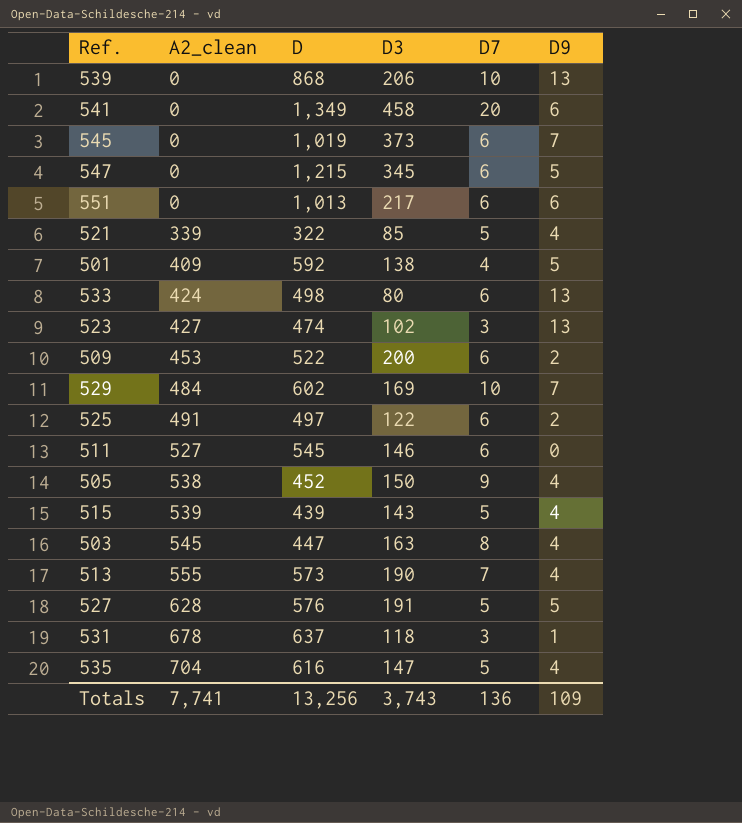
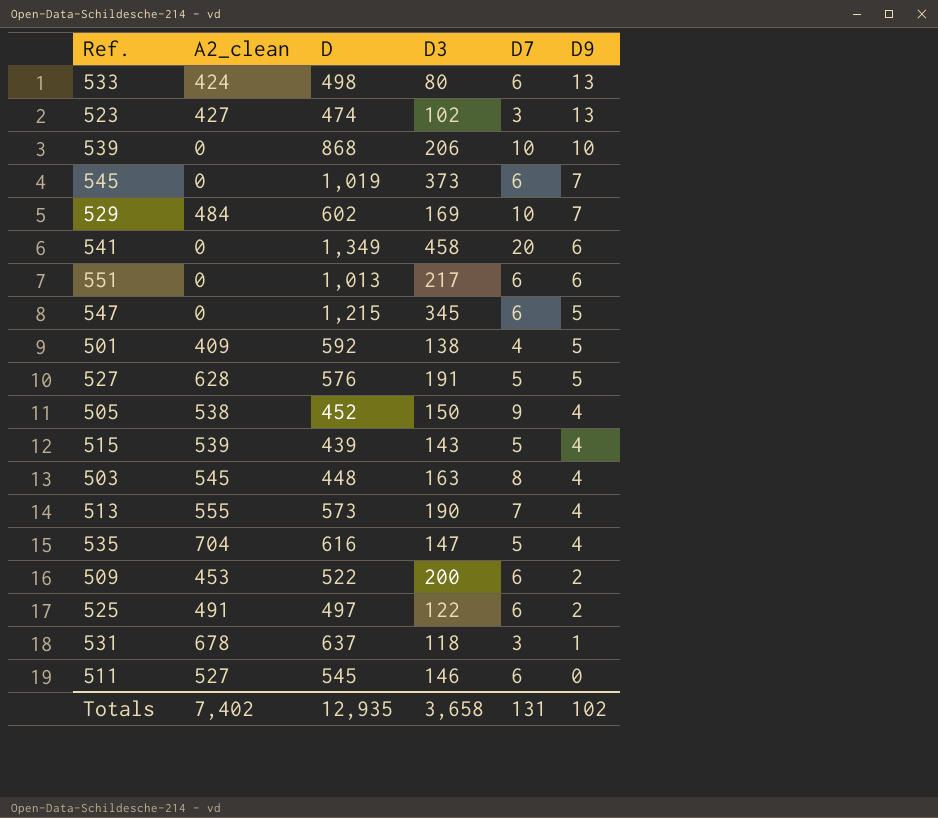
row order: A2_clean ascending -> D9 descending
row 521: 339 | 322 | 85 | 5 | 4 -> none
539 | D9: 13 -> 10
503 | D: 447 -> 448
Totals | A2_clean: 7,741 -> 7,402
Totals | D: 13,256 -> 12,935
Totals | D3: 3,743 -> 3,658
Totals | D7: 136 -> 131
Totals | D9: 109 -> 102

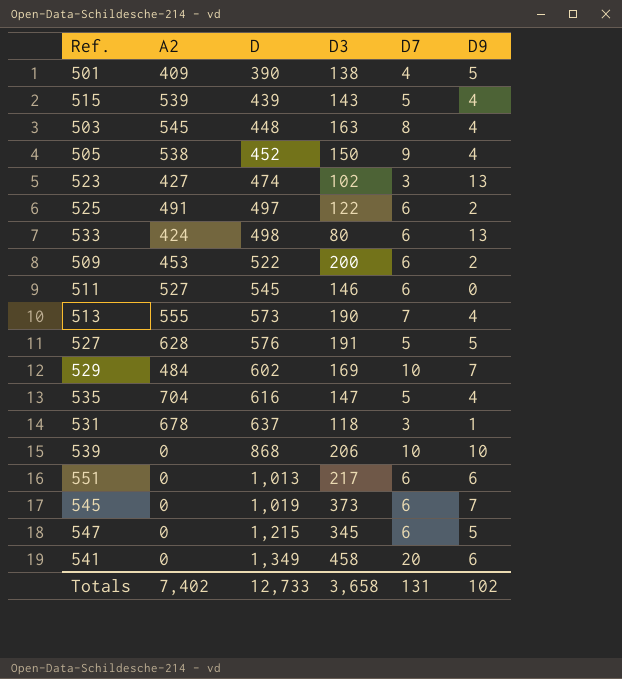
row order: D9 descending -> D ascending
column name: A2_clean -> A2
501 | D: 592 -> 390
Totals | D: 12,935 -> 12,733

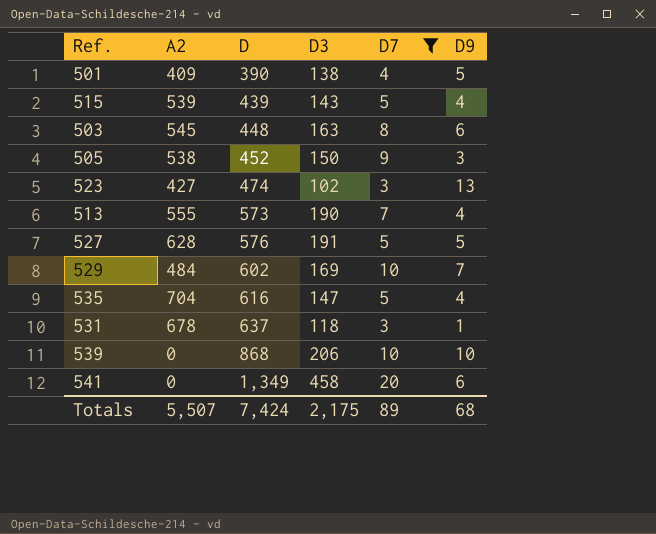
filter: none -> D7 != 6
503 | D9: 4 -> 6
505 | D9: 4 -> 3
Totals | A2: 7,402 -> 5,507
Totals | D: 12,733 -> 7,424
Totals | D3: 3,658 -> 2,175
Totals | D7: 131 -> 89
Totals | D9: 102 -> 68

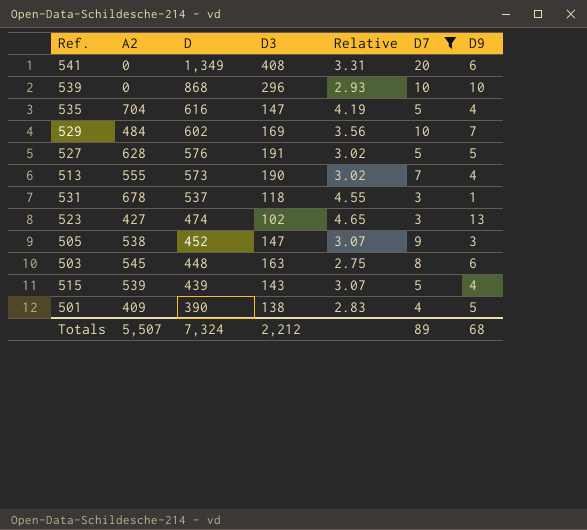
row order: D ascending -> D descending
column Relative | formula: none -> [D] / [D3]
541 | D3: 458 -> 408
539 | D3: 206 -> 296
531 | D: 637 -> 537
505 | D3: 150 -> 147
Totals | D: 7,424 -> 7,324
Totals | D3: 2,175 -> 2,212

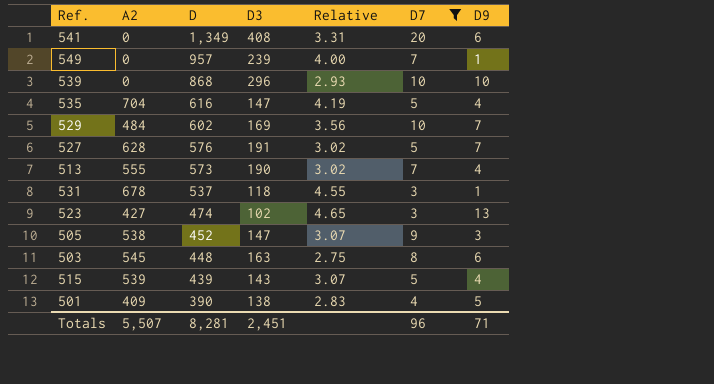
row 549: none -> 0 | 957 | 239 | 4.00 | 7 | 1
527 | D9: 5 -> 7
Totals | D: 7,324 -> 8,281
Totals | D3: 2,212 -> 2,451
Totals | D7: 89 -> 96
Totals | D9: 68 -> 71

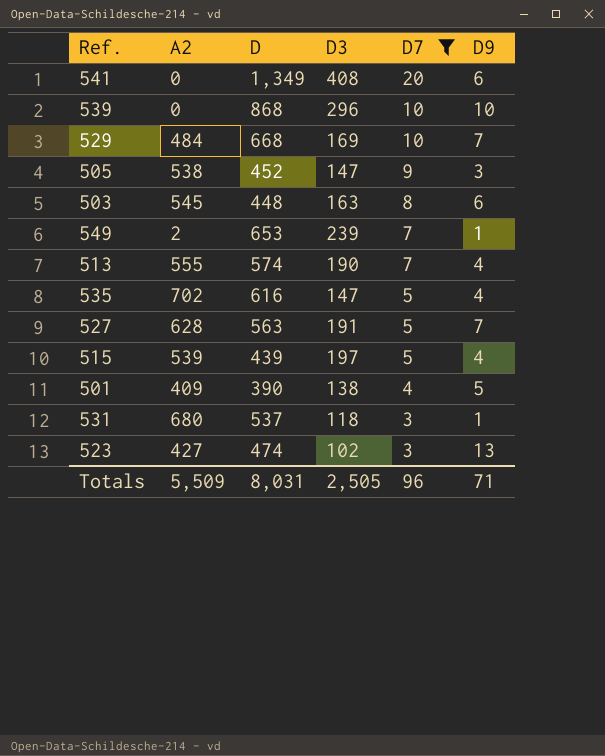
row order: D descending -> D7 descending
column Relative | formula: [D] / [D3] -> none
529 | D: 602 -> 668
549 | A2: 0 -> 2
549 | D: 957 -> 653
513 | D: 573 -> 574
535 | A2: 704 -> 702
527 | D: 576 -> 563
515 | D3: 143 -> 197
531 | A2: 678 -> 680
Totals | A2: 5,507 -> 5,509
Totals | D: 8,281 -> 8,031
Totals | D3: 2,451 -> 2,505

